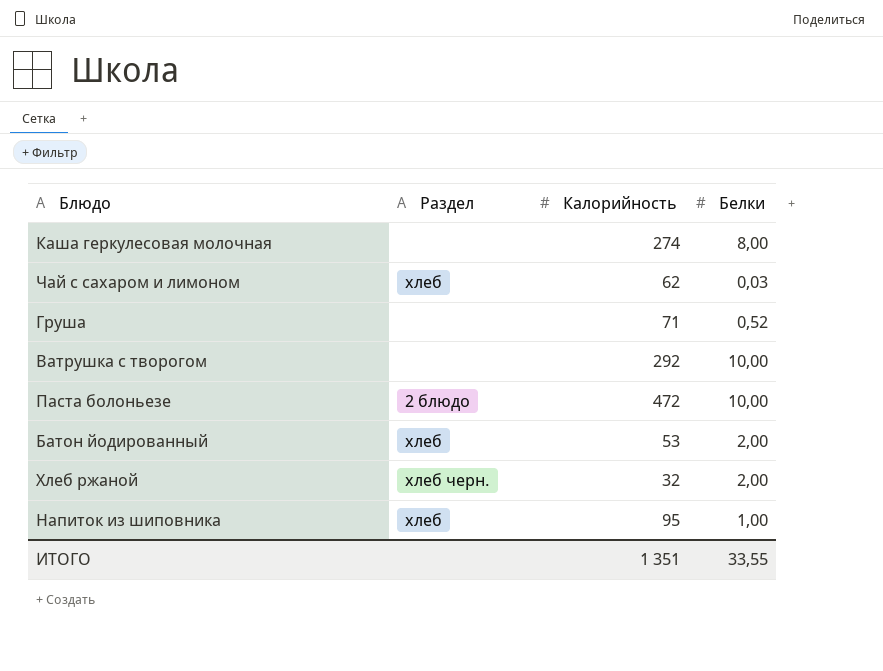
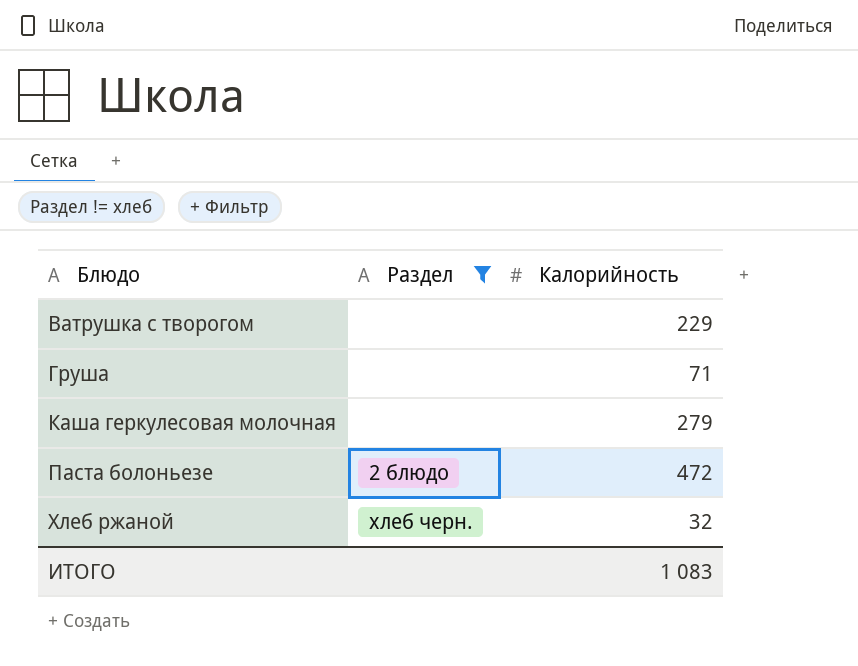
filter: none -> Раздел != хлеб
row order: none -> Блюдо ascending
column Белки | position: 4 -> none
Ватрушка с творогом | Калорийность: 292 -> 229
Каша геркулесовая молочная | Калорийность: 274 -> 279
ИТОГО | Калорийность: 1 351 -> 1 083

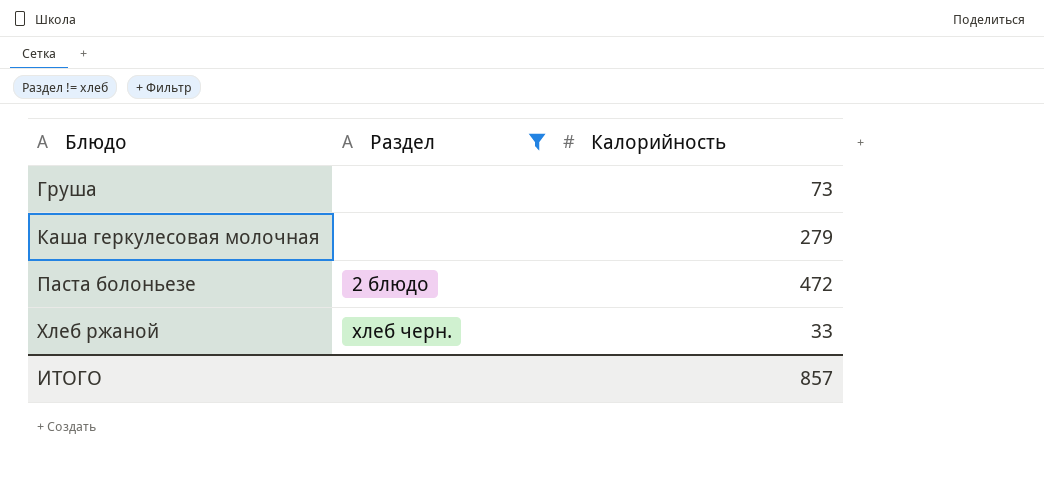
row Ватрушка с творогом: none | 229 -> none
Груша | Калорийность: 71 -> 73
Хлеб ржаной | Калорийность: 32 -> 33
ИТОГО | Калорийность: 1 083 -> 857

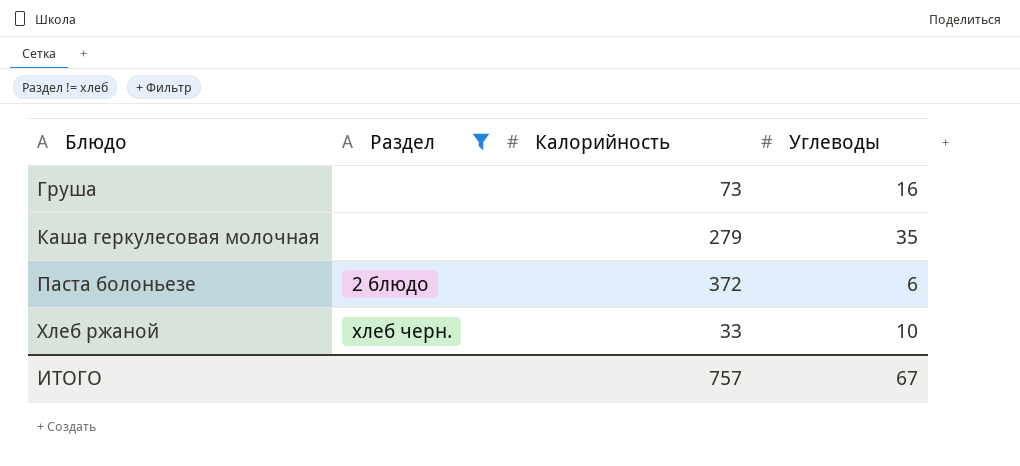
column Углеводы | position: none -> 4
Паста болоньезе | Калорийность: 472 -> 372
ИТОГО | Калорийность: 857 -> 757

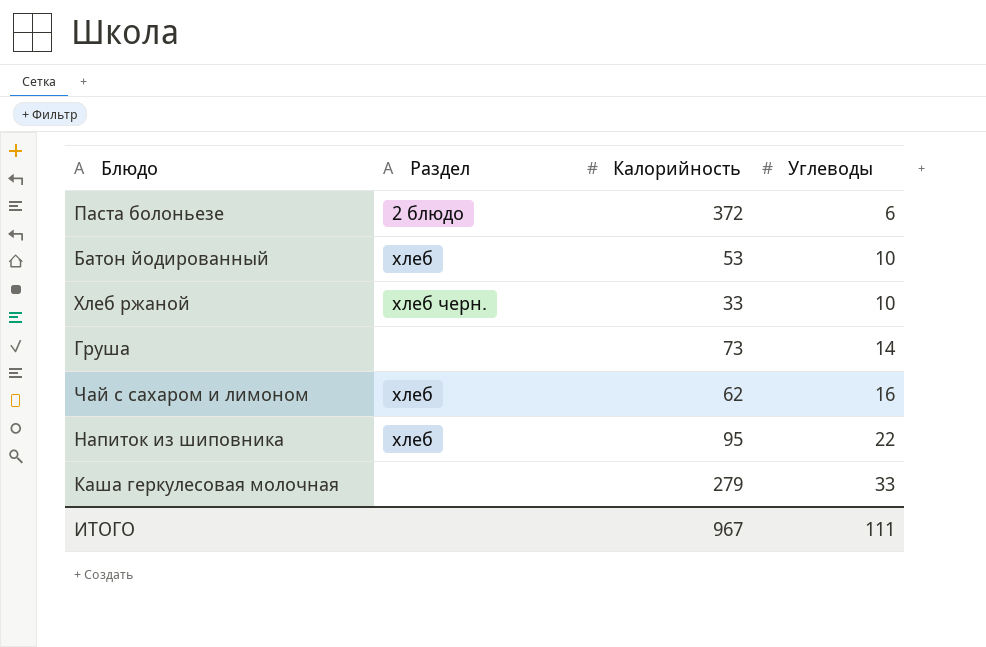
filter: Раздел != хлеб -> none
row order: Блюдо ascending -> Углеводы ascending
Груша | Углеводы: 16 -> 14
Каша геркулесовая молочная | Углеводы: 35 -> 33
ИТОГО | Калорийность: 757 -> 967
ИТОГО | Углеводы: 67 -> 111

